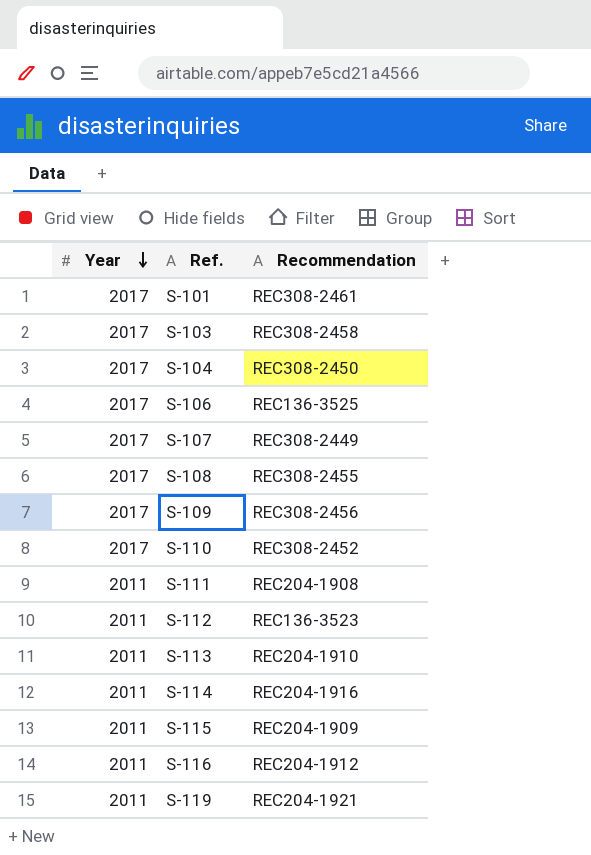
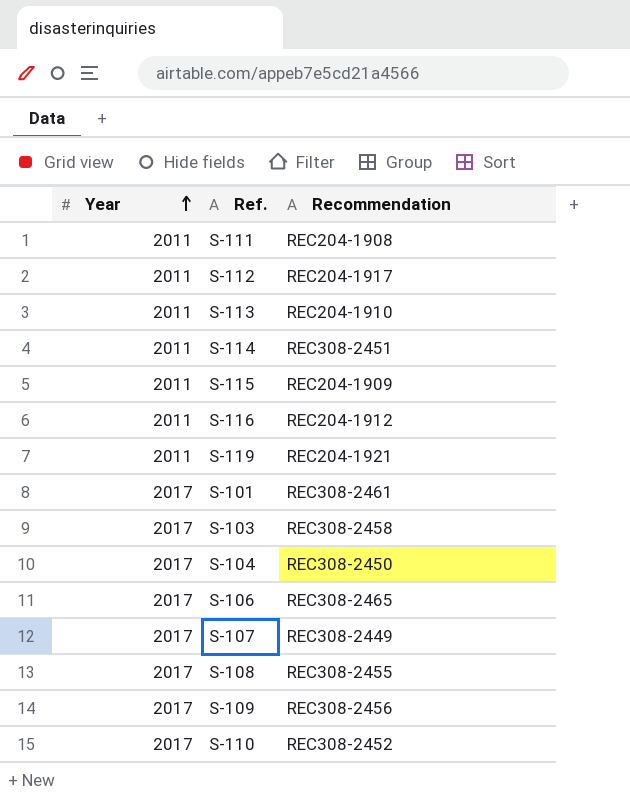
row order: Year descending -> Year ascending
S-112 | Recommendation: REC136-3523 -> REC204-1917
S-114 | Recommendation: REC204-1916 -> REC308-2451
S-106 | Recommendation: REC136-3525 -> REC308-2465

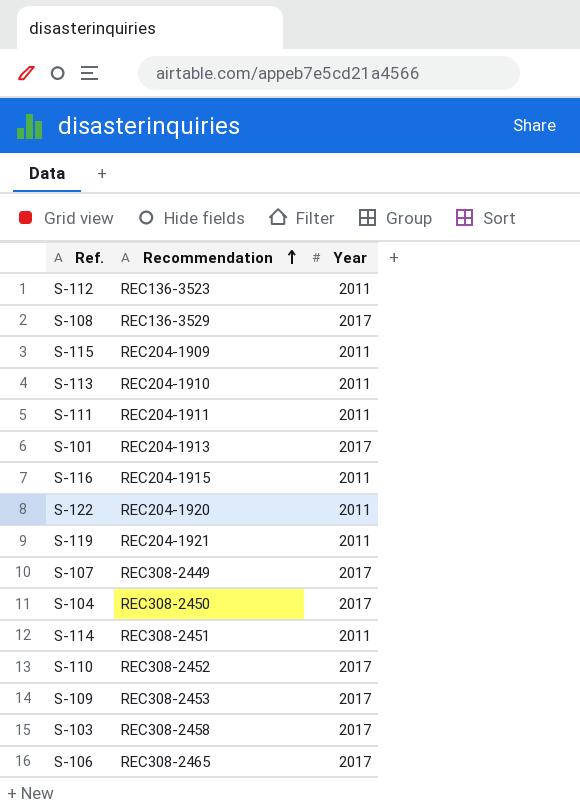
row order: Year ascending -> Recommendation ascending
column Year | position: 1 -> 3
S-112 | Recommendation: REC204-1917 -> REC136-3523
S-108 | Recommendation: REC308-2455 -> REC136-3529
S-111 | Recommendation: REC204-1908 -> REC204-1911
S-101 | Recommendation: REC308-2461 -> REC204-1913
S-116 | Recommendation: REC204-1912 -> REC204-1915
row S-122: none -> REC204-1920 | 2011
S-109 | Recommendation: REC308-2456 -> REC308-2453

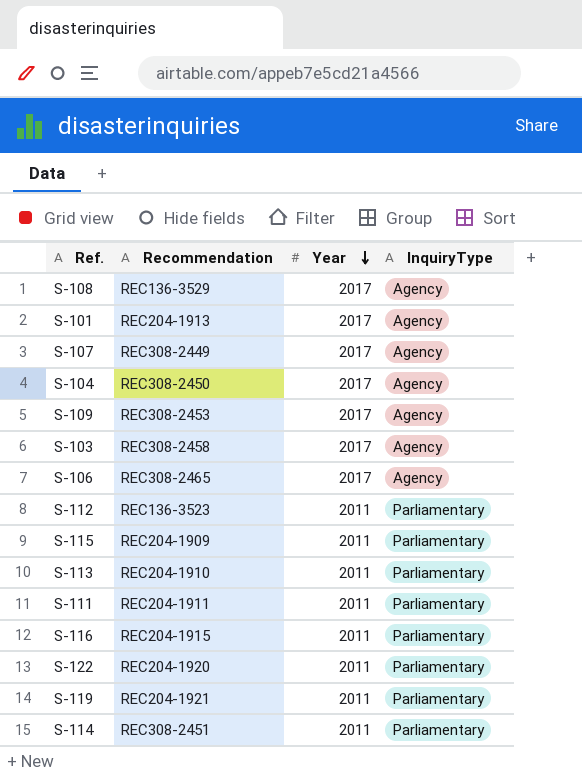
row order: Recommendation ascending -> Year descending
column InquiryType | position: none -> 4
row S-110: REC308-2452 | 2017 -> none

